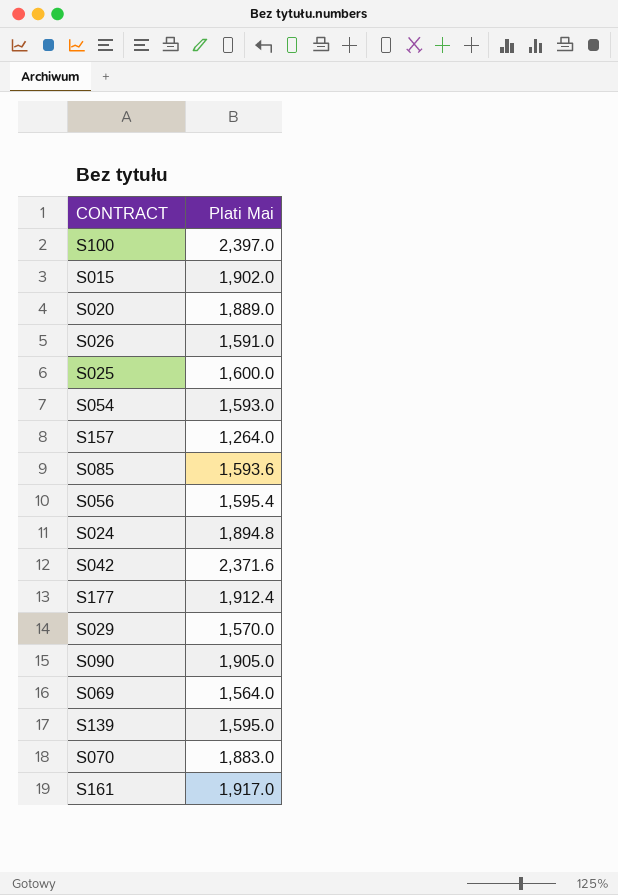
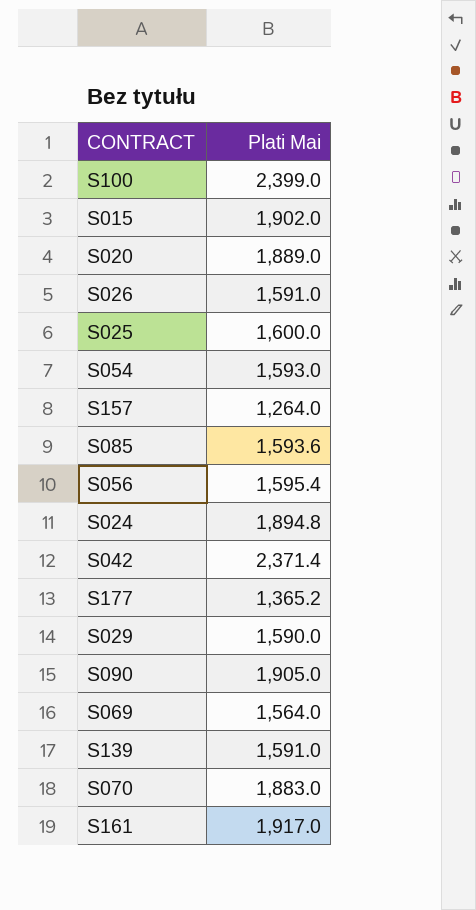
S100 | Plati Mai: 2,397.0 -> 2,399.0
S042 | Plati Mai: 2,371.6 -> 2,371.4
S177 | Plati Mai: 1,912.4 -> 1,365.2
S029 | Plati Mai: 1,570.0 -> 1,590.0
S139 | Plati Mai: 1,595.0 -> 1,591.0

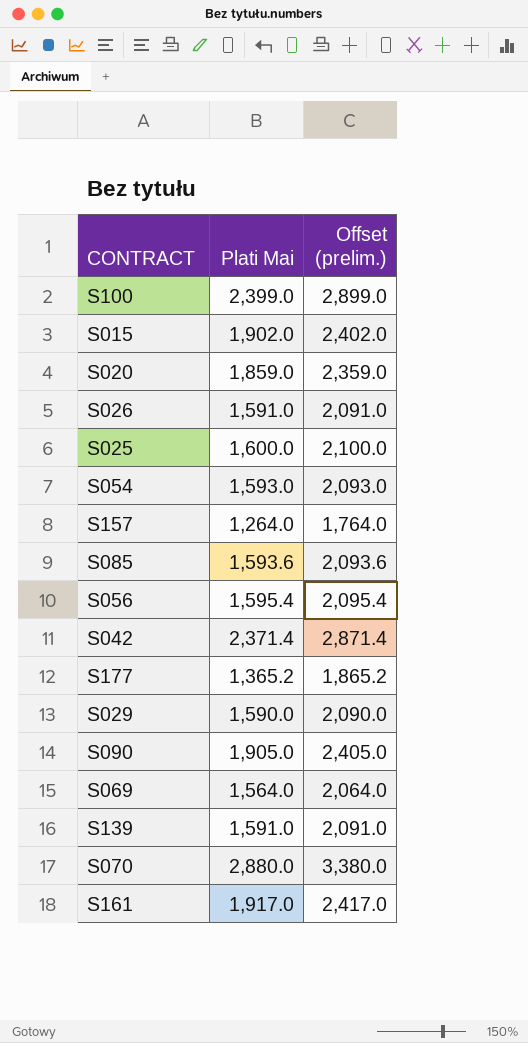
column Offset (prelim.) | formula: none -> [Plati Mai] + 500
row S024: 1,894.8 -> none
S020 | Plati Mai: 1,889.0 -> 1,859.0
S070 | Plati Mai: 1,883.0 -> 2,880.0

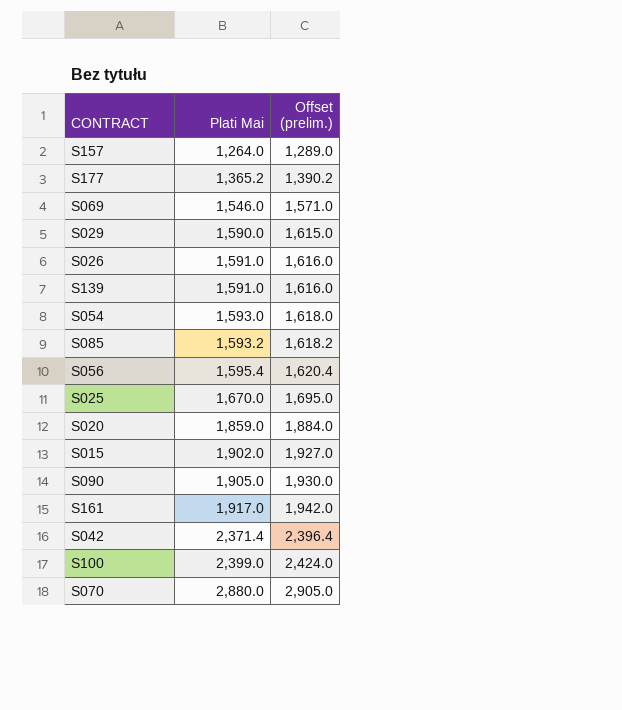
row order: none -> Plati Mai ascending
column Offset (prelim.) | formula: [Plati Mai] + 500 -> [Plati Mai] + 25
S069 | Plati Mai: 1,564.0 -> 1,546.0
S085 | Plati Mai: 1,593.6 -> 1,593.2
S025 | Plati Mai: 1,600.0 -> 1,670.0

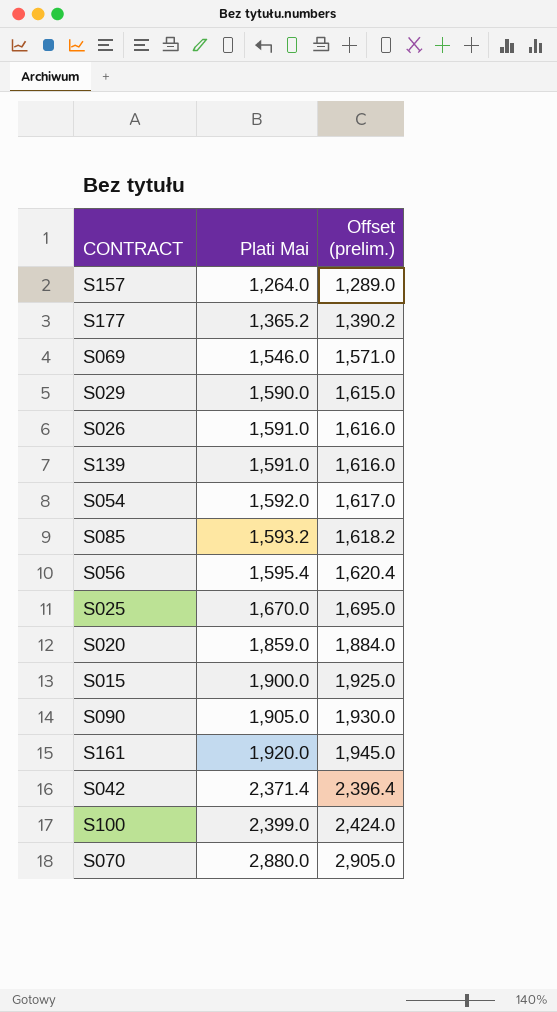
S054 | Plati Mai: 1,593.0 -> 1,592.0
S054 | Offset (prelim.): 1,618.0 -> 1,617.0
S015 | Plati Mai: 1,902.0 -> 1,900.0
S015 | Offset (prelim.): 1,927.0 -> 1,925.0
S161 | Plati Mai: 1,917.0 -> 1,920.0
S161 | Offset (prelim.): 1,942.0 -> 1,945.0

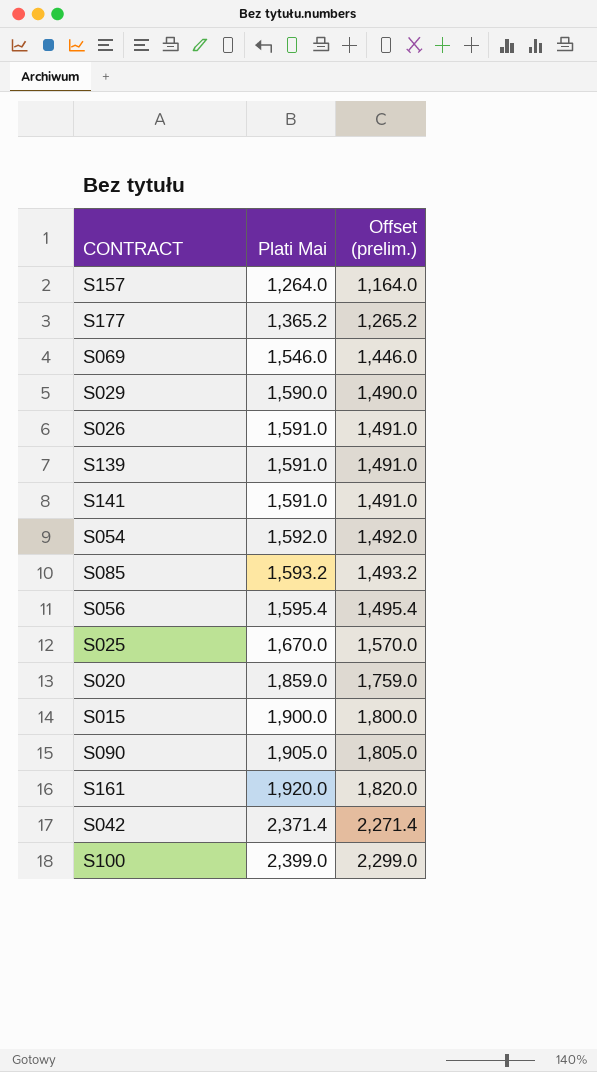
column Offset (prelim.) | formula: [Plati Mai] + 25 -> [Plati Mai] - 100
row S070: 2,880.0 | 2,905.0 -> none
row S141: none -> 1,591.0 | 1,491.0

